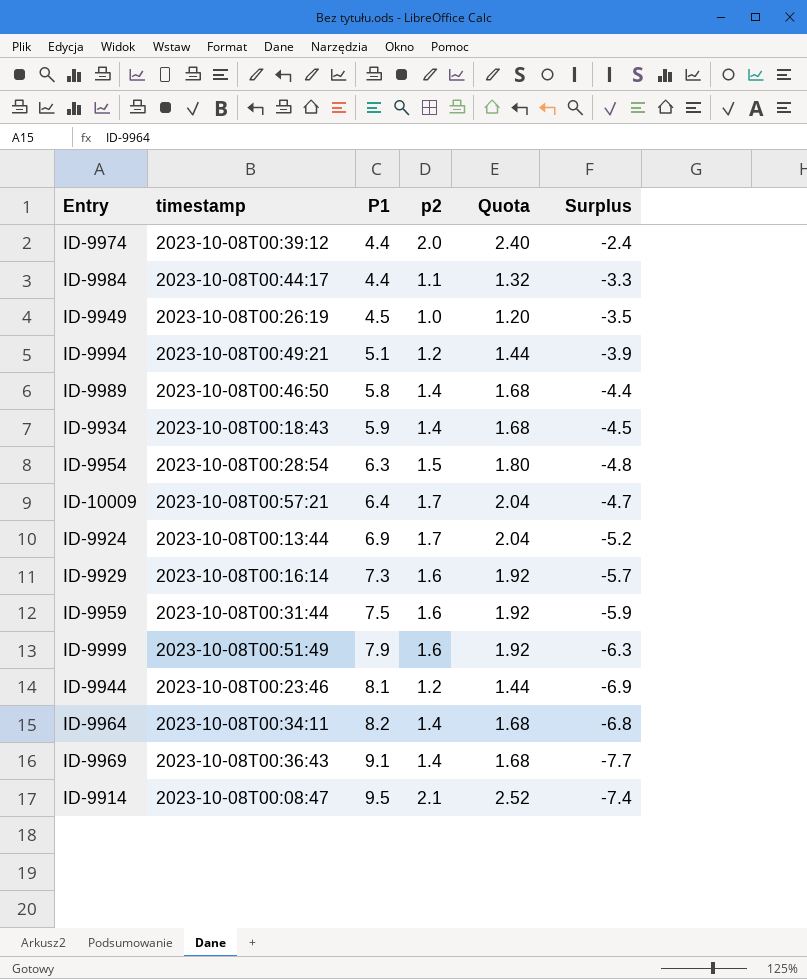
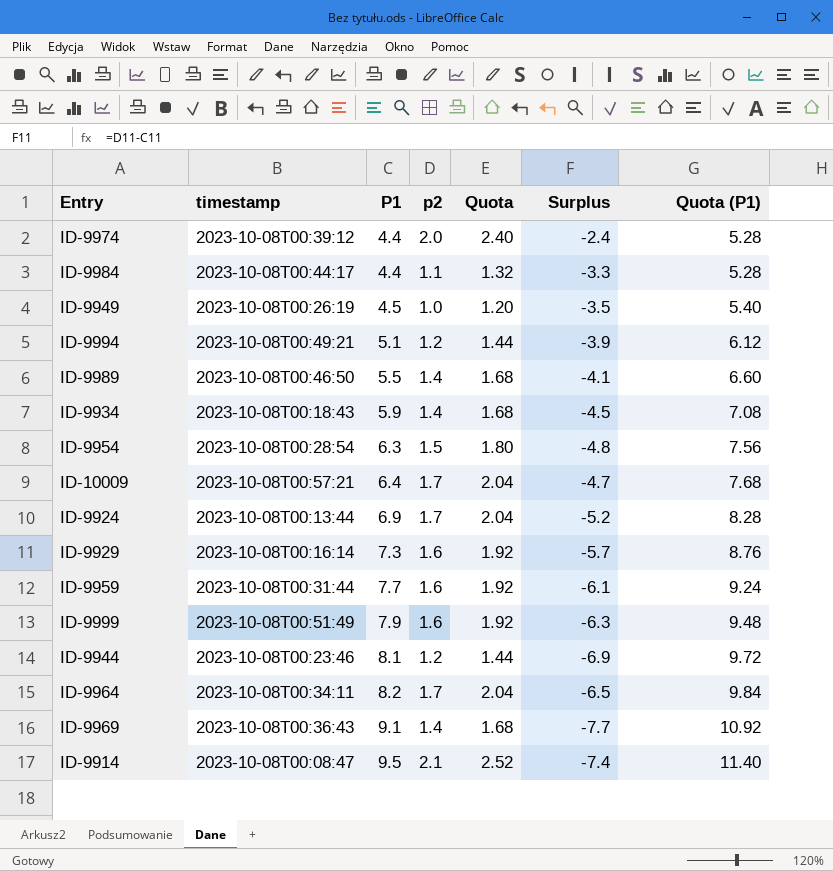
column Quota (P1) | formula: none -> [P1] * 1.2
ID-9989 | P1: 5.8 -> 5.5
ID-9989 | Surplus: -4.4 -> -4.1
ID-9959 | P1: 7.5 -> 7.7
ID-9959 | Surplus: -5.9 -> -6.1
ID-9964 | p2: 1.4 -> 1.7
ID-9964 | Quota: 1.68 -> 2.04
ID-9964 | Surplus: -6.8 -> -6.5

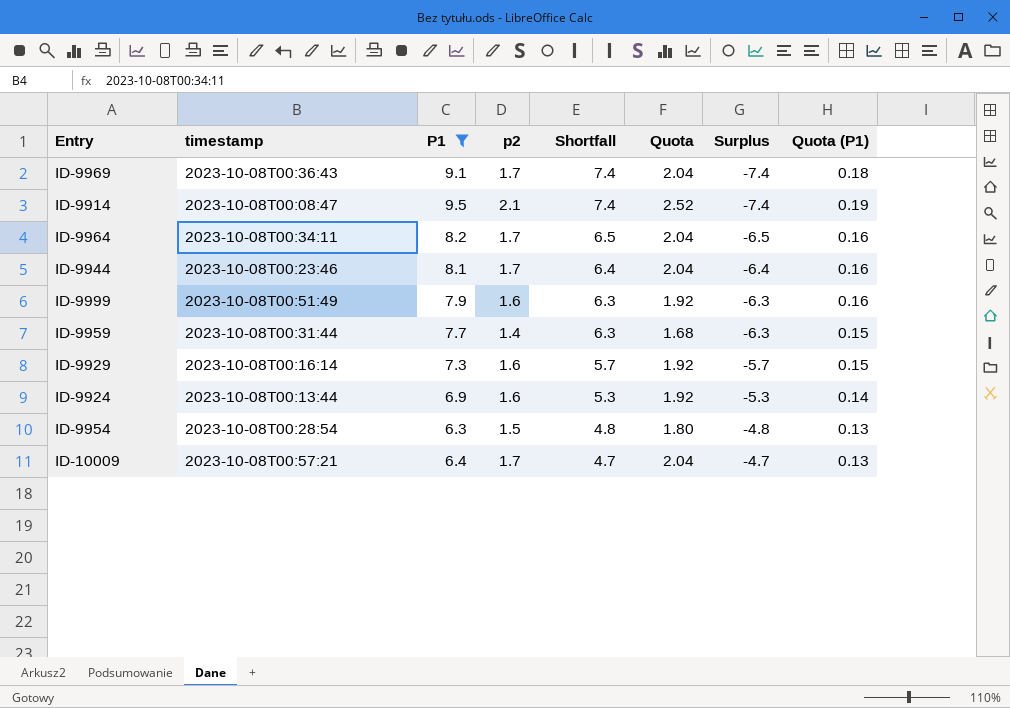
filter: none -> P1 >= 6.3
row order: P1 ascending -> Shortfall descending
column Shortfall | formula: none -> [P1] - [p2]
column Quota (P1) | formula: [P1] * 1.2 -> [P1] * 0.02
ID-9969 | p2: 1.4 -> 1.7
ID-9969 | Quota: 1.68 -> 2.04
ID-9969 | Surplus: -7.7 -> -7.4
ID-9944 | p2: 1.2 -> 1.7
ID-9944 | Quota: 1.44 -> 2.04
ID-9944 | Surplus: -6.9 -> -6.4
ID-9959 | p2: 1.6 -> 1.4
ID-9959 | Quota: 1.92 -> 1.68
ID-9959 | Surplus: -6.1 -> -6.3
ID-9924 | p2: 1.7 -> 1.6
ID-9924 | Quota: 2.04 -> 1.92
ID-9924 | Surplus: -5.2 -> -5.3

